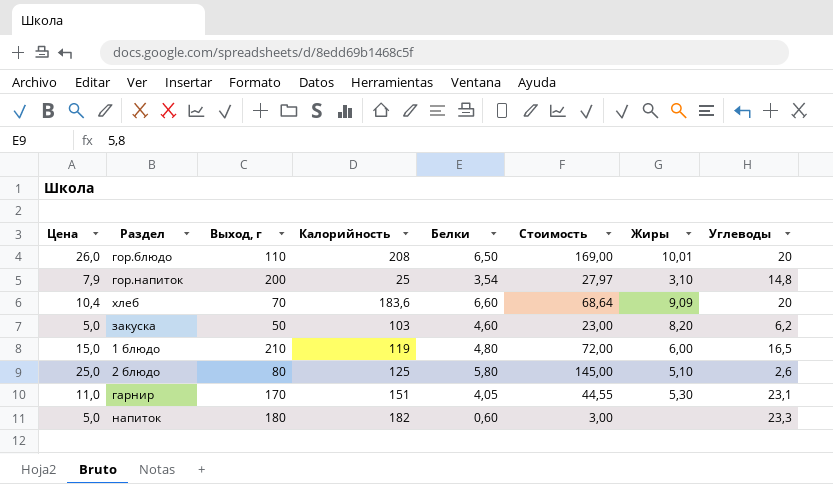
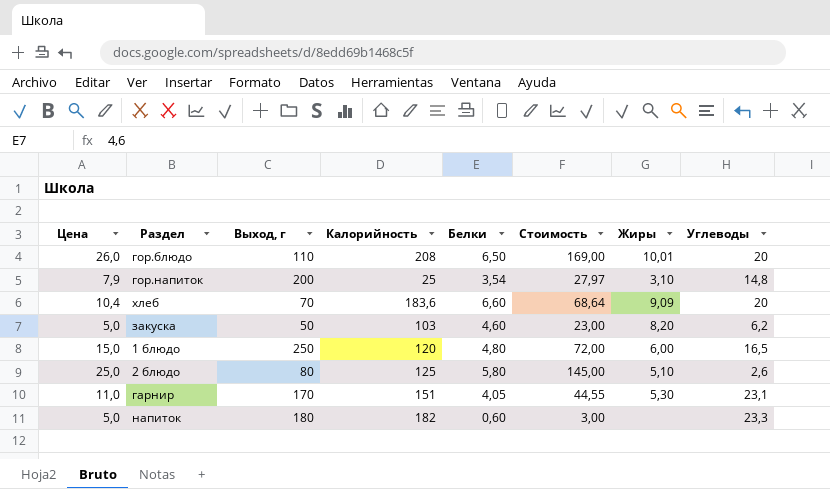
1 блюдо | Выход, г: 210 -> 250
1 блюдо | Калорийность: 119 -> 120

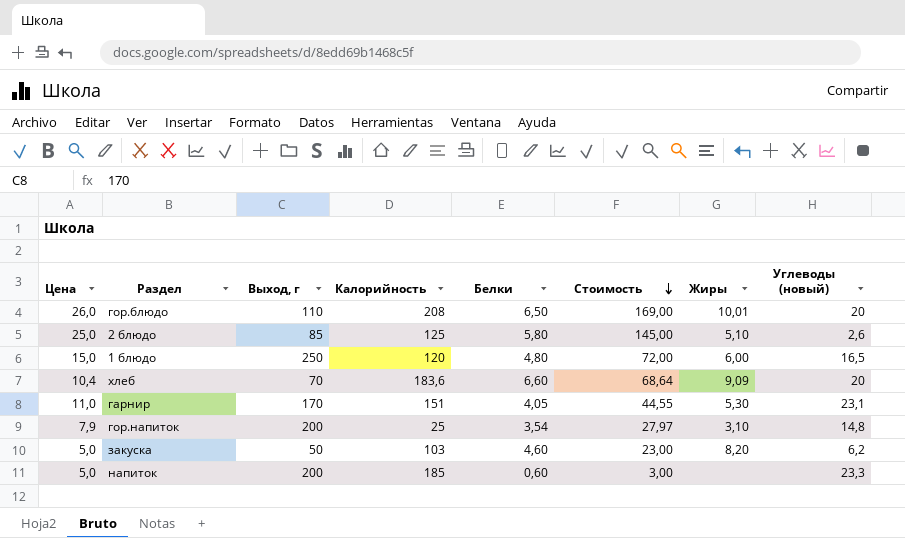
row order: none -> Стоимость descending
column name: Углеводы -> Углеводы (новый)
2 блюдо | Выход, г: 80 -> 85
напиток | Выход, г: 180 -> 200
напиток | Калорийность: 182 -> 185

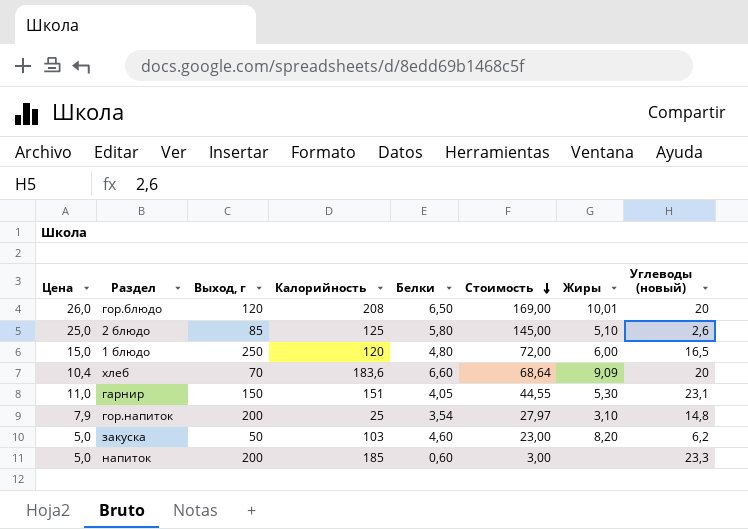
гор.блюдо | Выход, г: 110 -> 120
гарнир | Выход, г: 170 -> 150

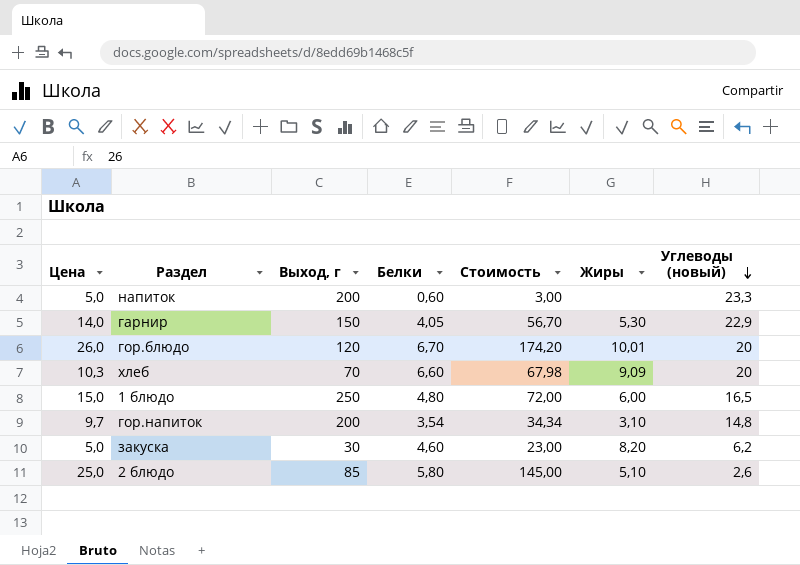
row order: Стоимость descending -> Углеводы (новый) descending
column Калорийность | position: 4 -> none
гарнир | Цена: 11,0 -> 14,0
гарнир | Стоимость: 44,55 -> 56,70
гарнир | Углеводы (новый): 23,1 -> 22,9
гор.блюдо | Белки: 6,50 -> 6,70
гор.блюдо | Стоимость: 169,00 -> 174,20
хлеб | Цена: 10,4 -> 10,3
хлеб | Стоимость: 68,64 -> 67,98
гор.напиток | Цена: 7,9 -> 9,7
гор.напиток | Стоимость: 27,97 -> 34,34
закуска | Выход, г: 50 -> 30

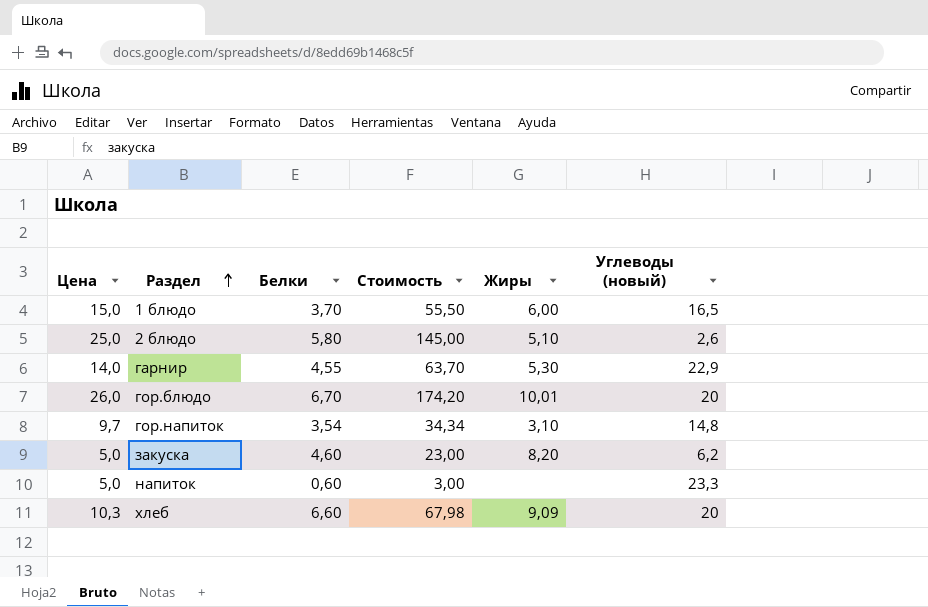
row order: Углеводы (новый) descending -> Раздел ascending
column Выход, г | position: 3 -> none
1 блюдо | Белки: 4,80 -> 3,70
1 блюдо | Стоимость: 72,00 -> 55,50
гарнир | Белки: 4,05 -> 4,55
гарнир | Стоимость: 56,70 -> 63,70

